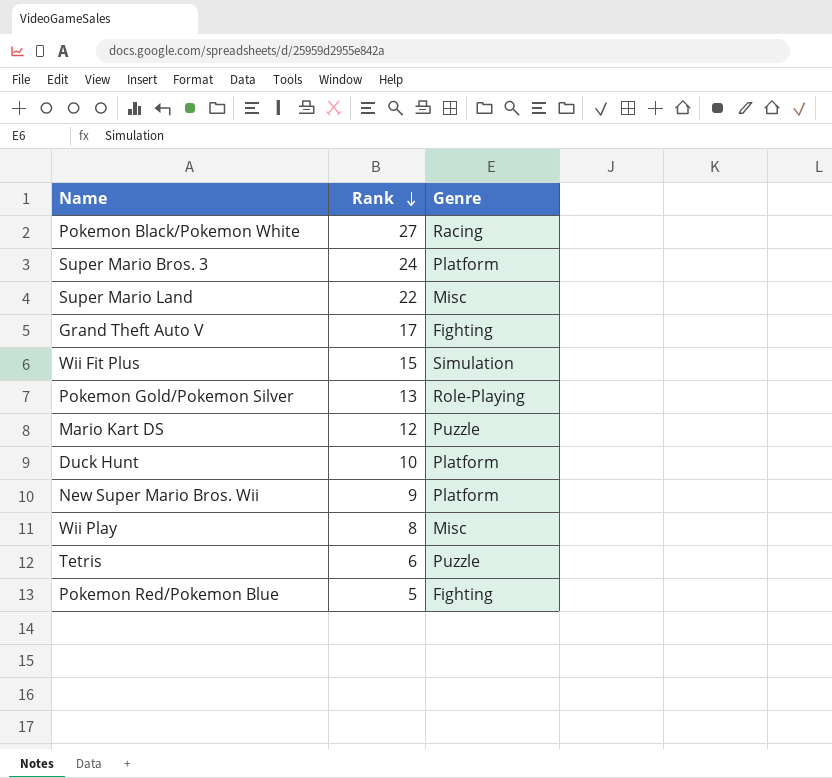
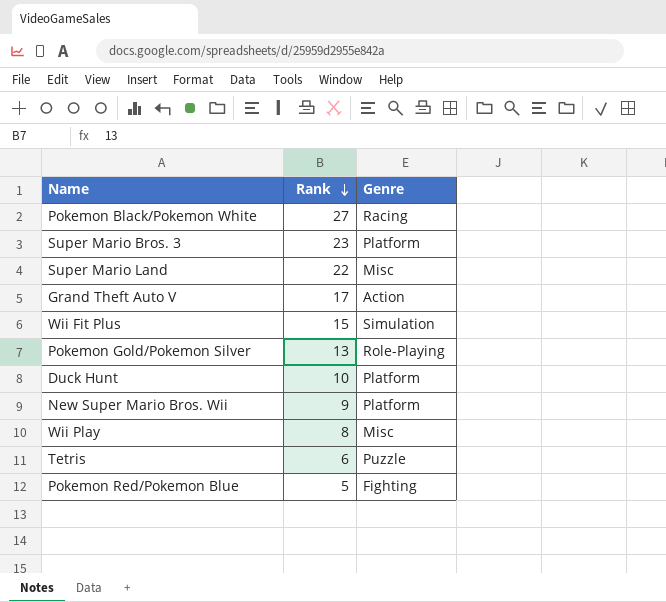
row Mario Kart DS: 12 | Puzzle -> none
Super Mario Bros. 3 | Rank: 24 -> 23
Grand Theft Auto V | Genre: Fighting -> Action

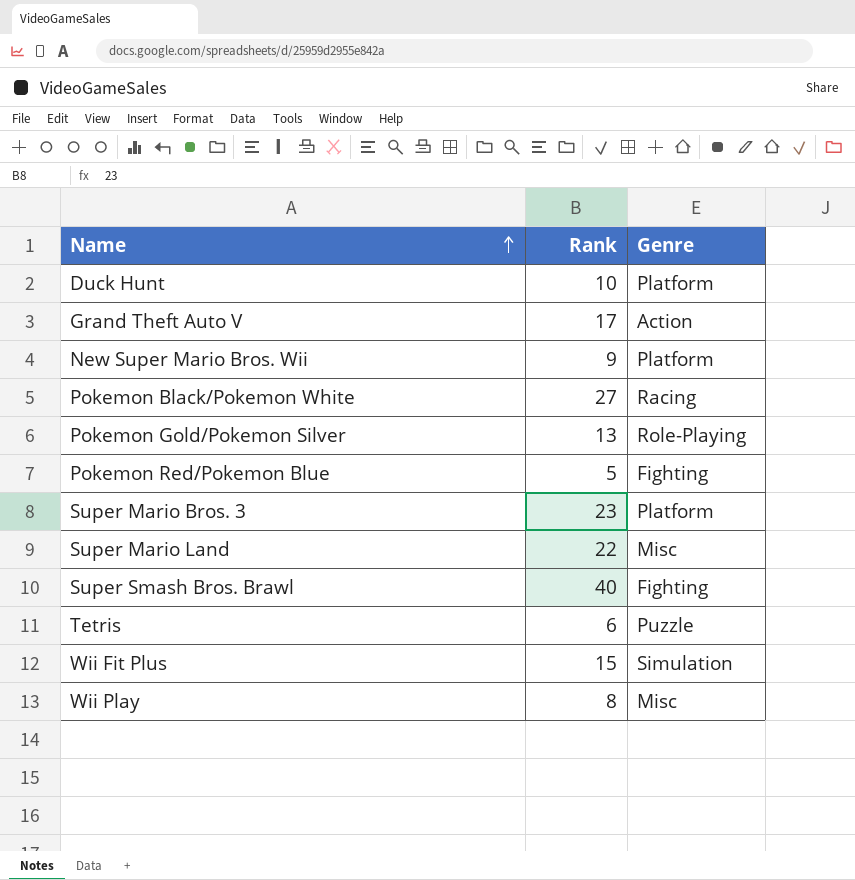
row order: Rank descending -> Name ascending
row Super Smash Bros. Brawl: none -> 40 | Fighting

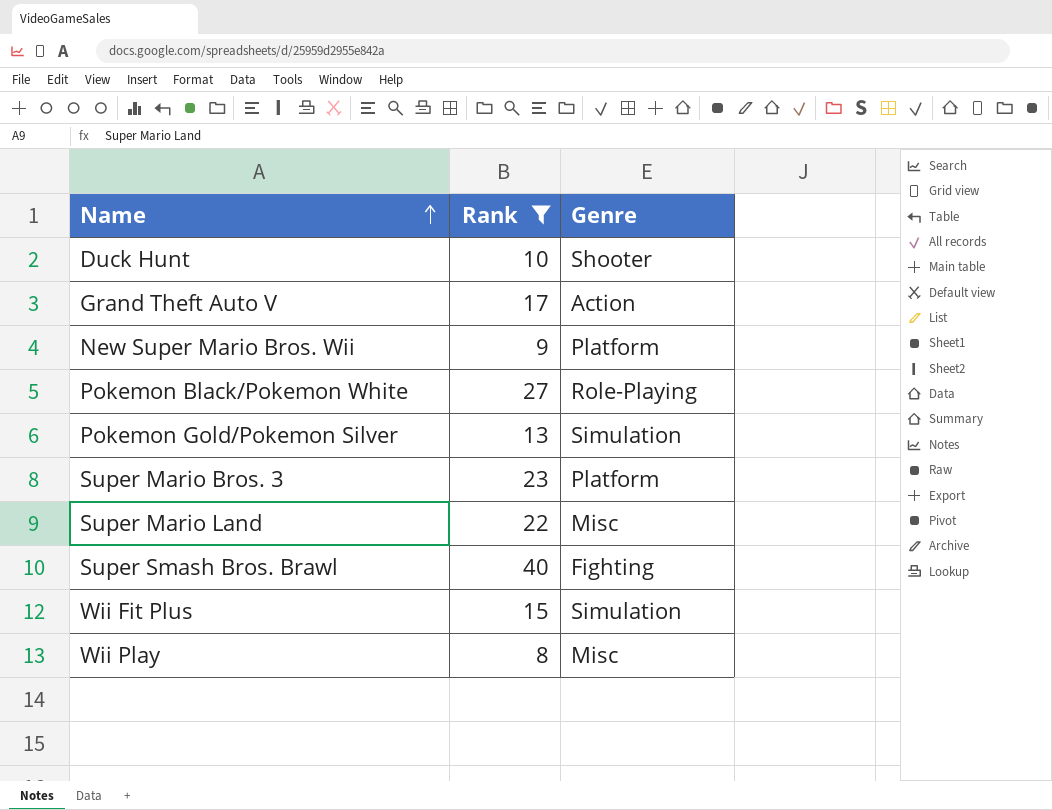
filter: none -> Rank >= 8
Duck Hunt | Genre: Platform -> Shooter
Pokemon Black/Pokemon White | Genre: Racing -> Role-Playing
Pokemon Gold/Pokemon Silver | Genre: Role-Playing -> Simulation

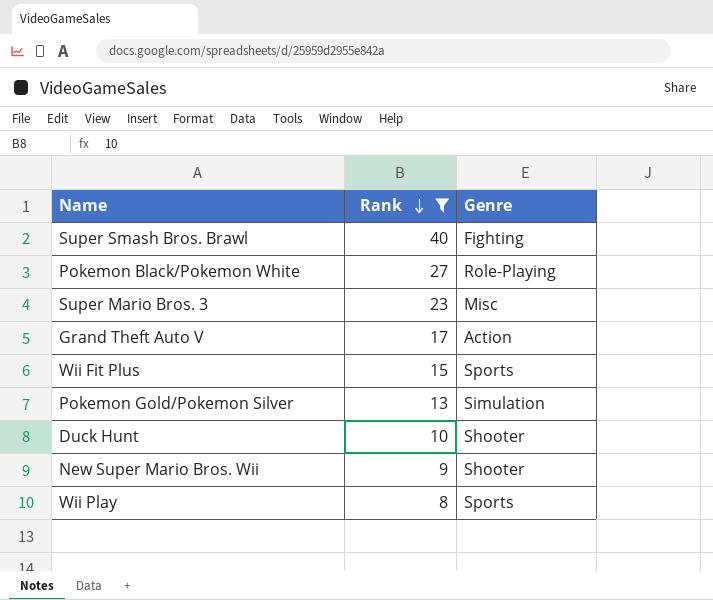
row order: Name ascending -> Rank descending
row Super Mario Land: 22 | Misc -> none
Super Mario Bros. 3 | Genre: Platform -> Misc
Wii Fit Plus | Genre: Simulation -> Sports
New Super Mario Bros. Wii | Genre: Platform -> Shooter
Wii Play | Genre: Misc -> Sports

